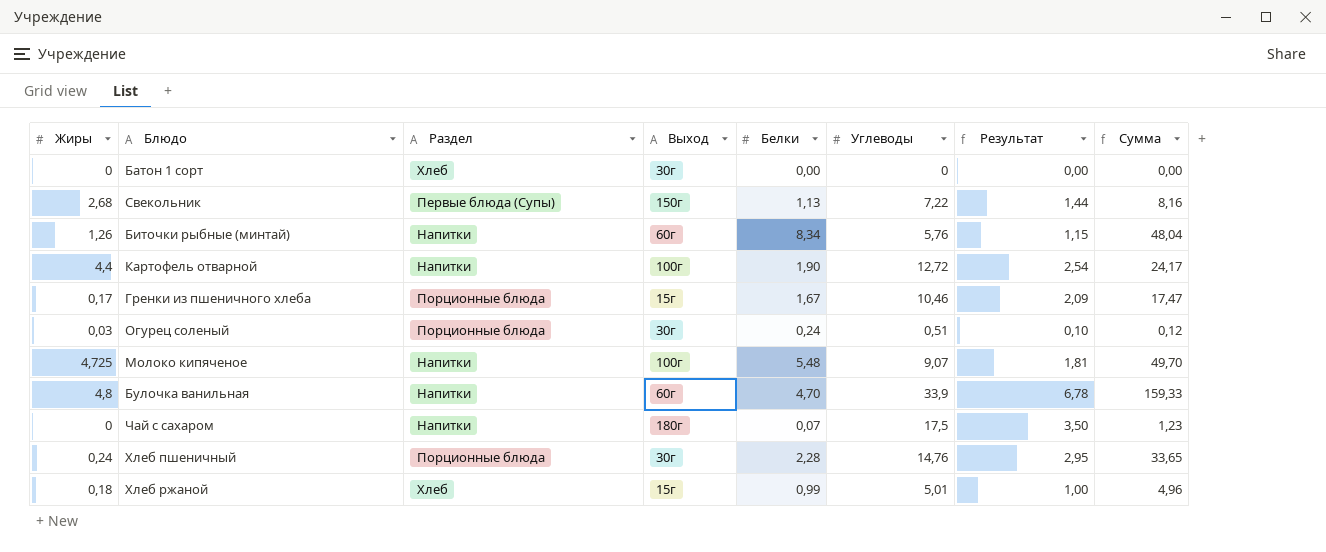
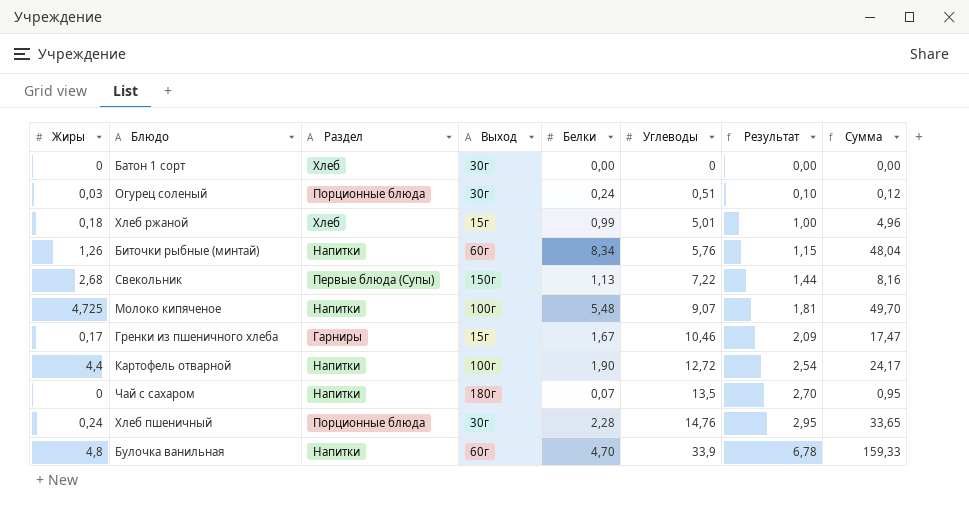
row order: none -> Углеводы ascending
Гренки из пшеничного хлеба | Раздел: Порционные блюда -> Гарниры
Чай с сахаром | Углеводы: 17,5 -> 13,5
Чай с сахаром | Результат: 3,50 -> 2,70
Чай с сахаром | Сумма: 1,23 -> 0,95

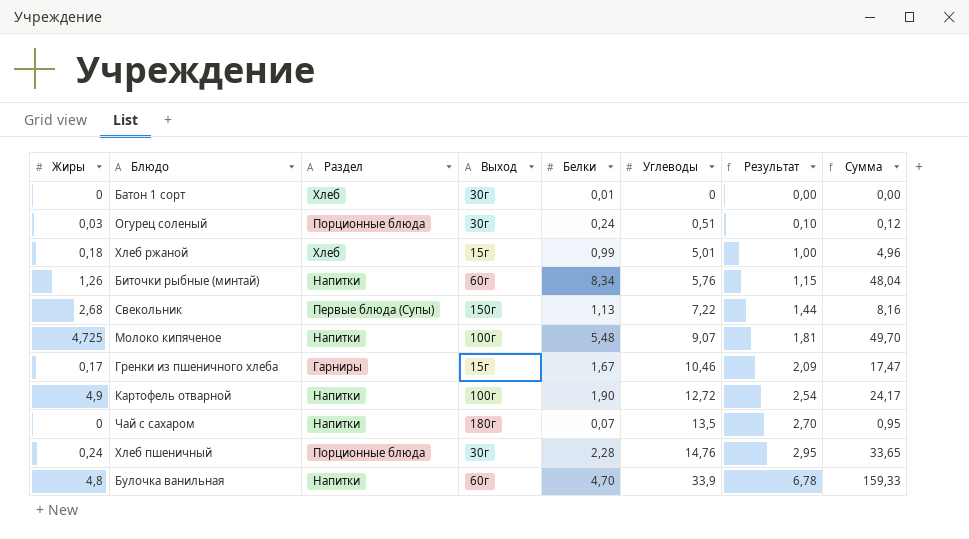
Батон 1 сорт | Белки: 0,00 -> 0,01
Картофель отварной | Жиры: 4,4 -> 4,9

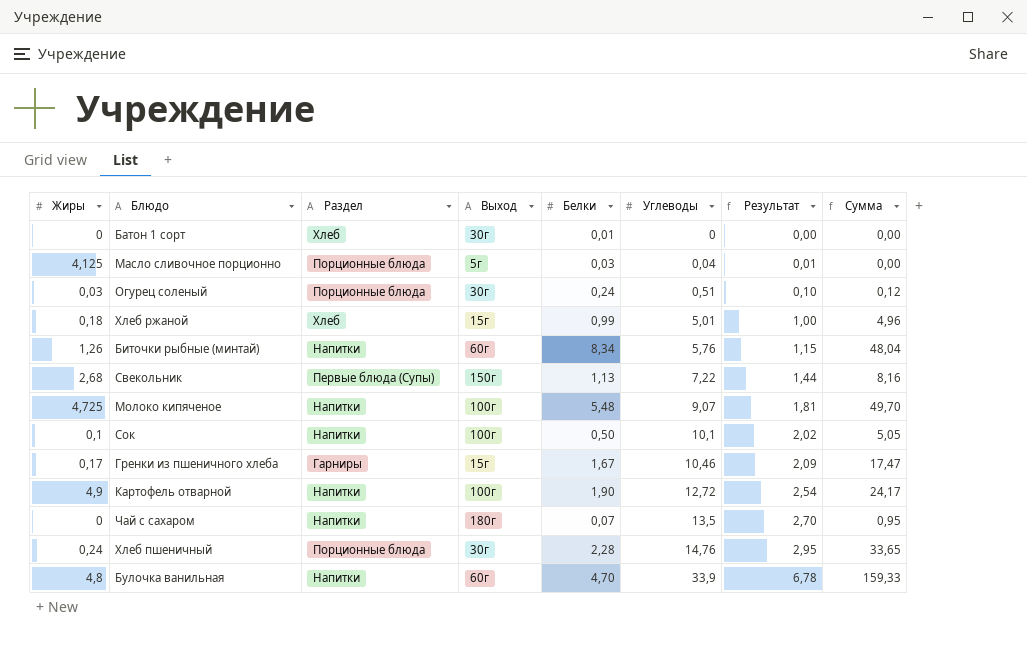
row Масло сливочное порционно: none -> 4,125 | Порционные блюда | 5г | 0,03 | 0,04 | 0,01 | 0,00
row Сок: none -> 0,1 | Напитки | 100г | 0,50 | 10,1 | 2,02 | 5,05

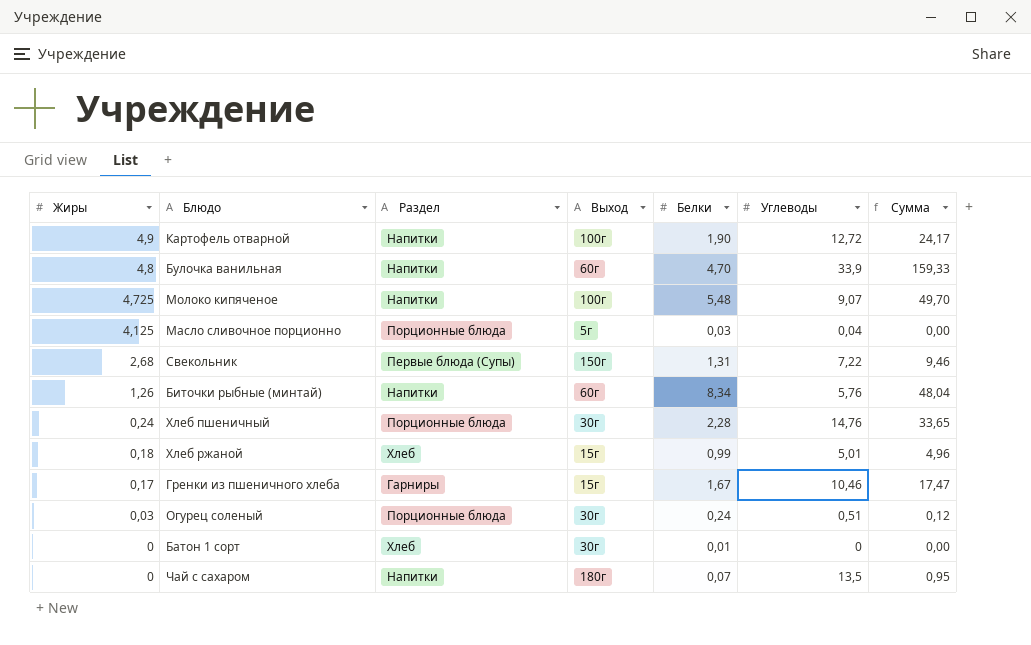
row order: Углеводы ascending -> Жиры descending
column Результат | formula: [Углеводы] * 0,2 -> none
row Сок: 0,1 | Напитки | 100г | 0,50 | 10,1 | 2,02 | 5,05 -> none
Свекольник | Белки: 1,13 -> 1,31
Свекольник | Сумма: 8,16 -> 9,46

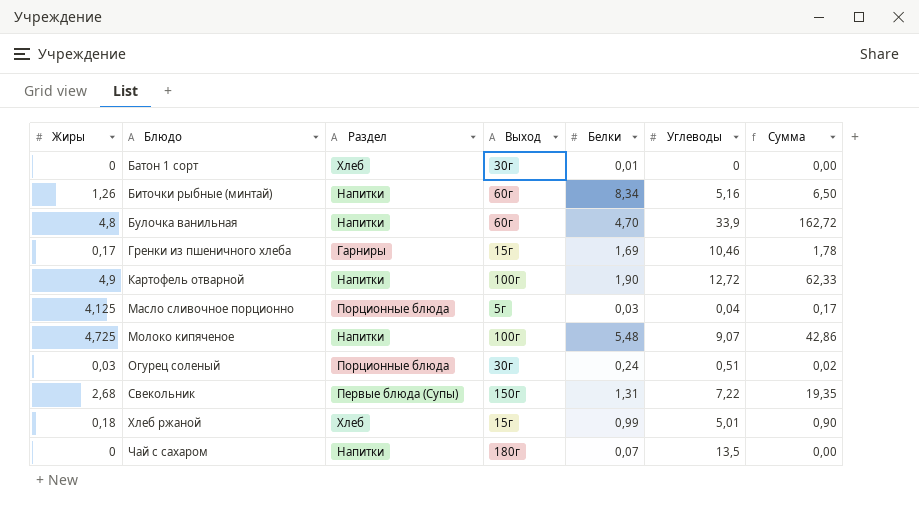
row order: Жиры descending -> Блюдо ascending
column Сумма | formula: [Белки] * [Углеводы] -> [Жиры] * [Углеводы]
row Хлеб пшеничный: 0,24 | Порционные блюда | 30г | 2,28 | 14,76 | 33,65 -> none
Биточки рыбные (минтай) | Углеводы: 5,76 -> 5,16
Гренки из пшеничного хлеба | Белки: 1,67 -> 1,69

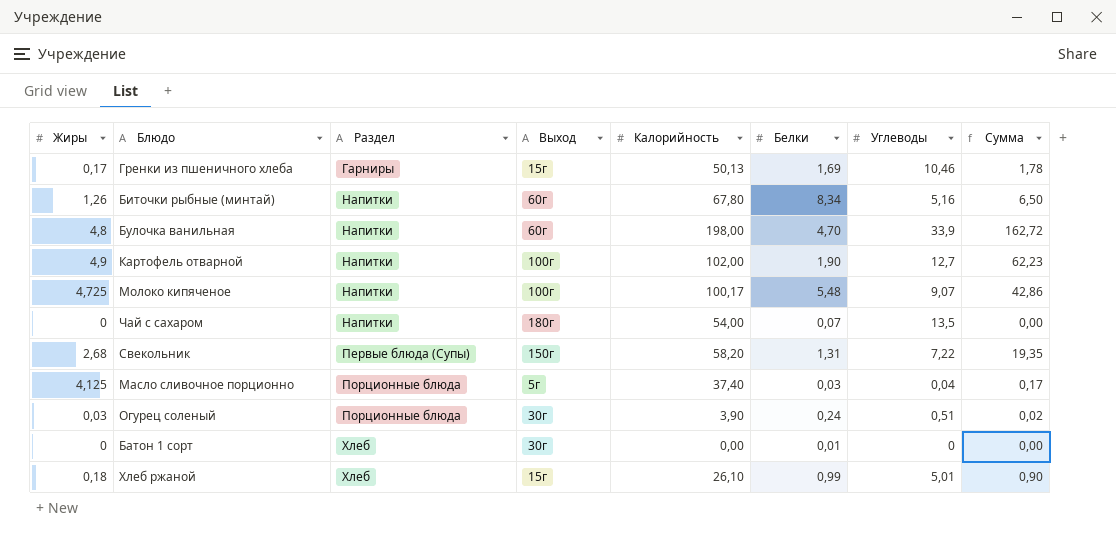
row order: Блюдо ascending -> Раздел ascending
column Калорийность | position: none -> 5
Картофель отварной | Углеводы: 12,72 -> 12,7
Картофель отварной | Сумма: 62,33 -> 62,23

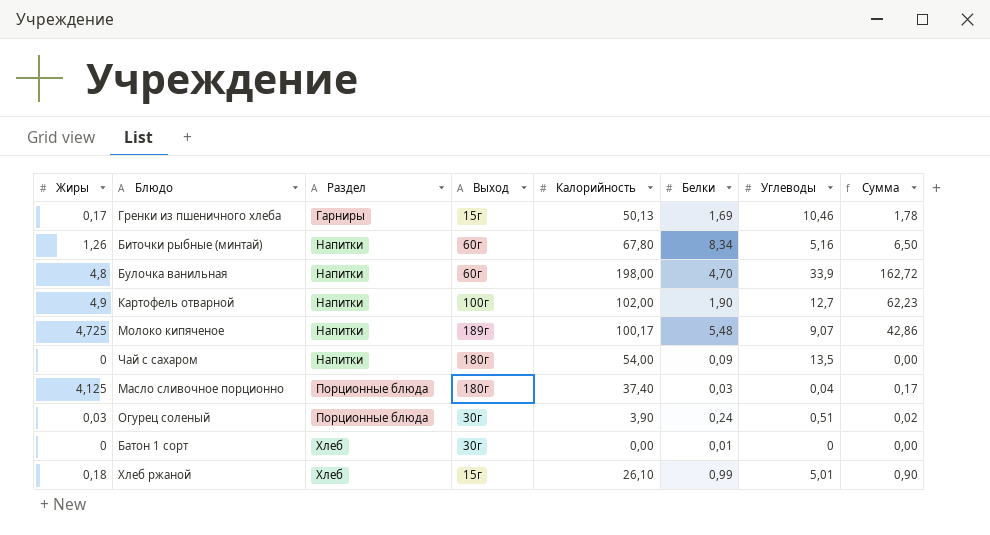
row Свекольник: 2,68 | Первые блюда (Супы) | 150г | 58,20 | 1,31 | 7,22 | 19,35 -> none
Молоко кипяченое | Выход: 100г -> 189г
Чай с сахаром | Белки: 0,07 -> 0,09
Масло сливочное порционно | Выход: 5г -> 180г

